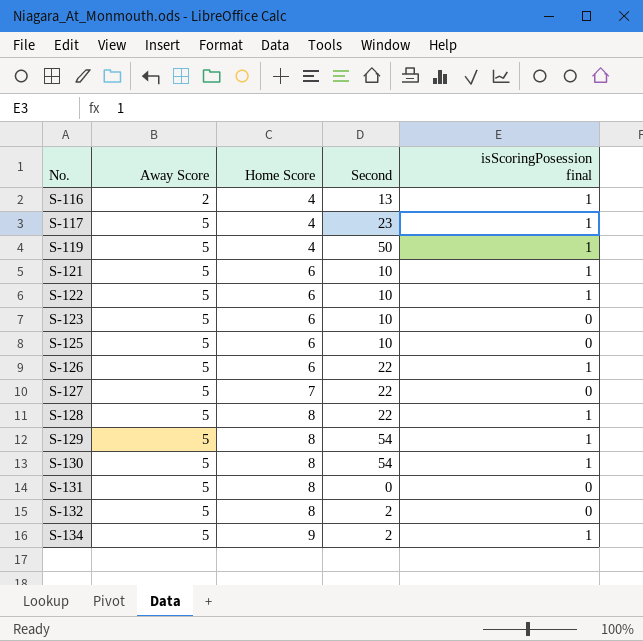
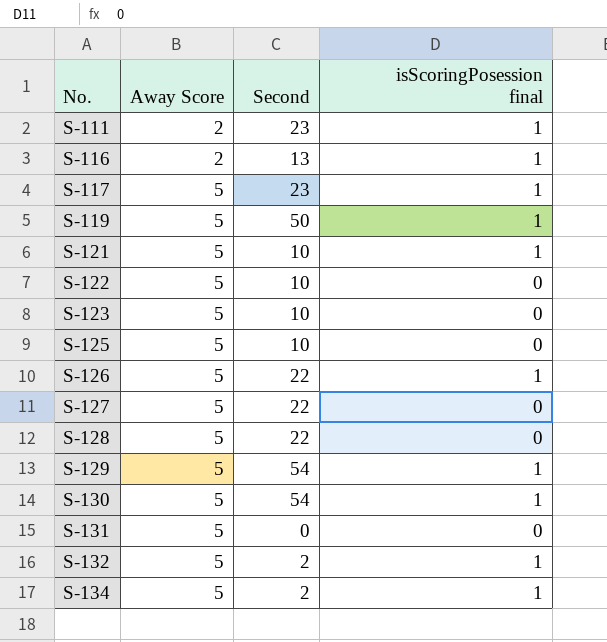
column Home Score | position: 3 -> none
row S-111: none -> 2 | 23 | 1
S-122 | isScoringPosession final: 1 -> 0
S-128 | isScoringPosession final: 1 -> 0
S-132 | isScoringPosession final: 0 -> 1

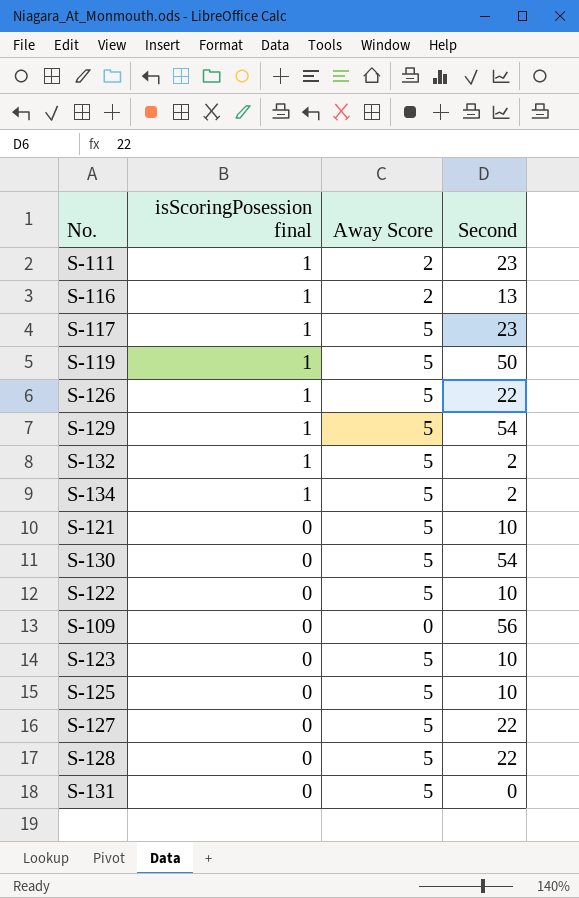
row order: No. ascending -> isScoringPosession final descending
column isScoringPosession final | position: 4 -> 2
S-121 | isScoringPosession final: 1 -> 0
S-130 | isScoringPosession final: 1 -> 0
row S-109: none -> 0 | 0 | 56

